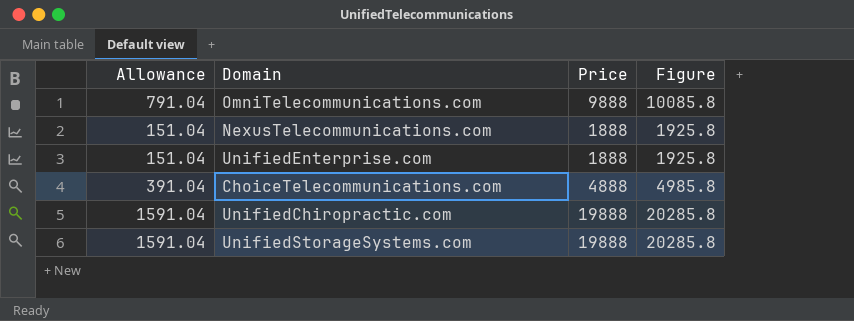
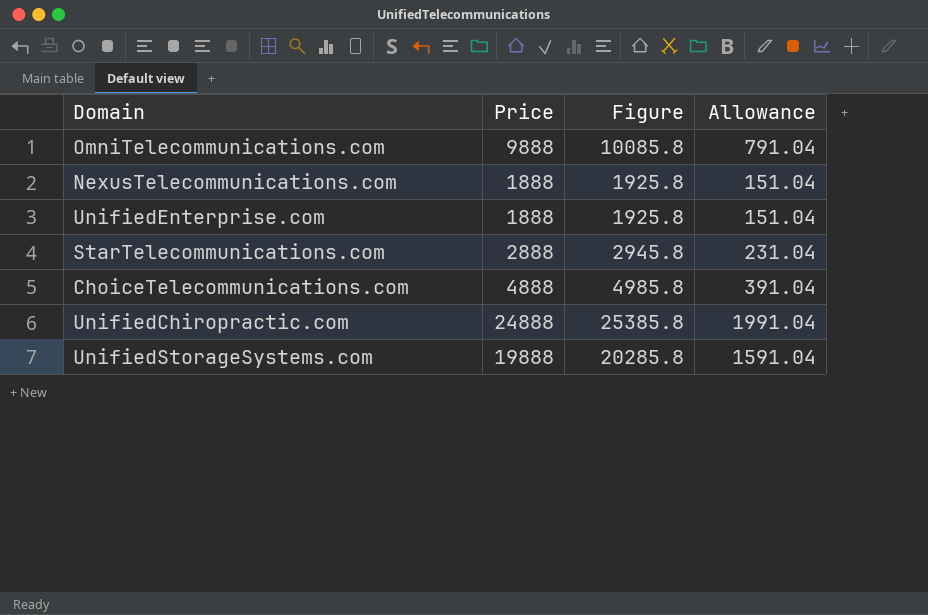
column Allowance | position: 1 -> 4
row StarTelecommunications.com: none -> 2888 | 2945.8 | 231.04
UnifiedChiropractic.com | Price: 19888 -> 24888
UnifiedChiropractic.com | Figure: 20285.8 -> 25385.8
UnifiedChiropractic.com | Allowance: 1591.04 -> 1991.04

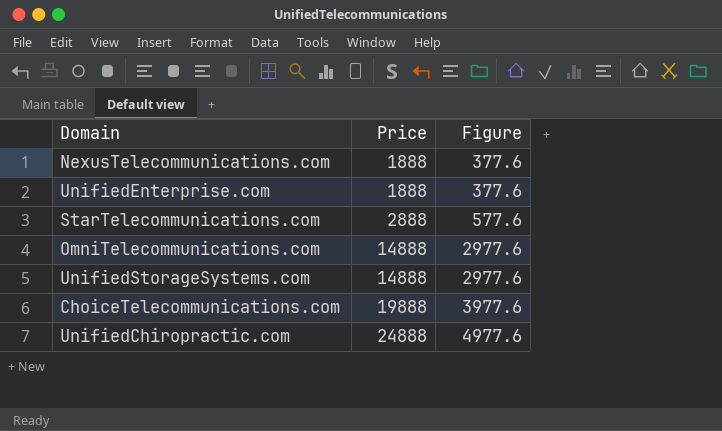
row order: none -> Price ascending
column Allowance | formula: [Price] * 0.08 -> none
column Figure | formula: [Price] * 1.02 -> [Price] * 0.2
OmniTelecommunications.com | Price: 9888 -> 14888
UnifiedStorageSystems.com | Price: 19888 -> 14888
ChoiceTelecommunications.com | Price: 4888 -> 19888

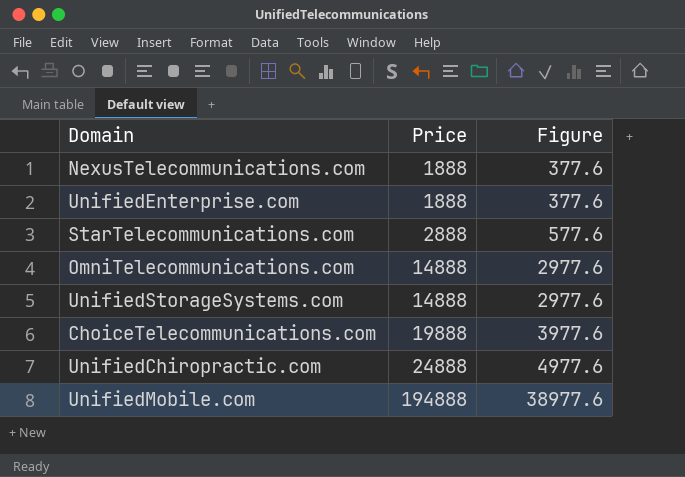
row UnifiedMobile.com: none -> 194888 | 38977.6

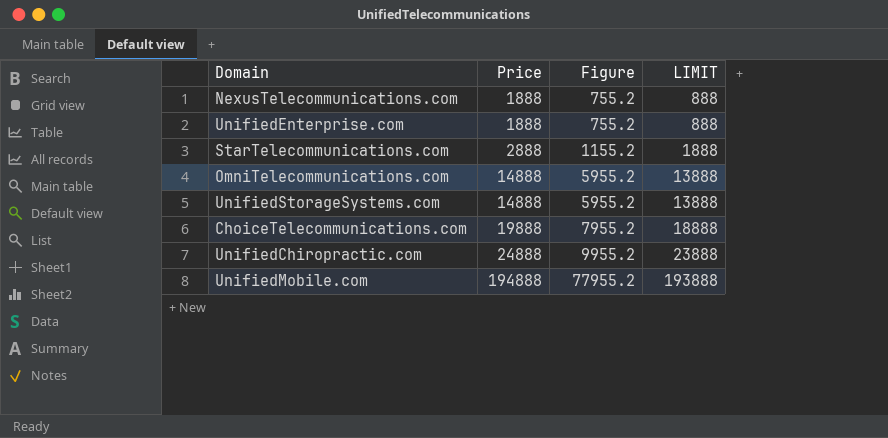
column Figure | formula: [Price] * 0.2 -> [Price] * 0.4
column LIMIT | formula: none -> [Price] - 1000

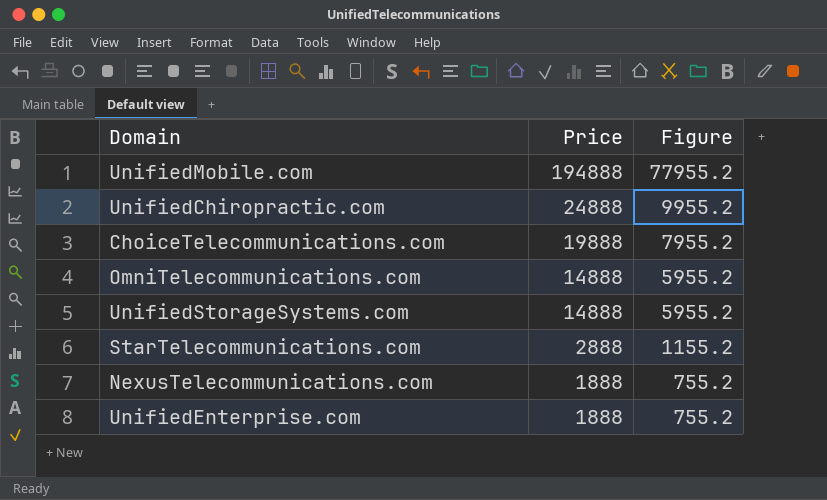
row order: Price ascending -> Price descending
column LIMIT | formula: [Price] - 1000 -> none

